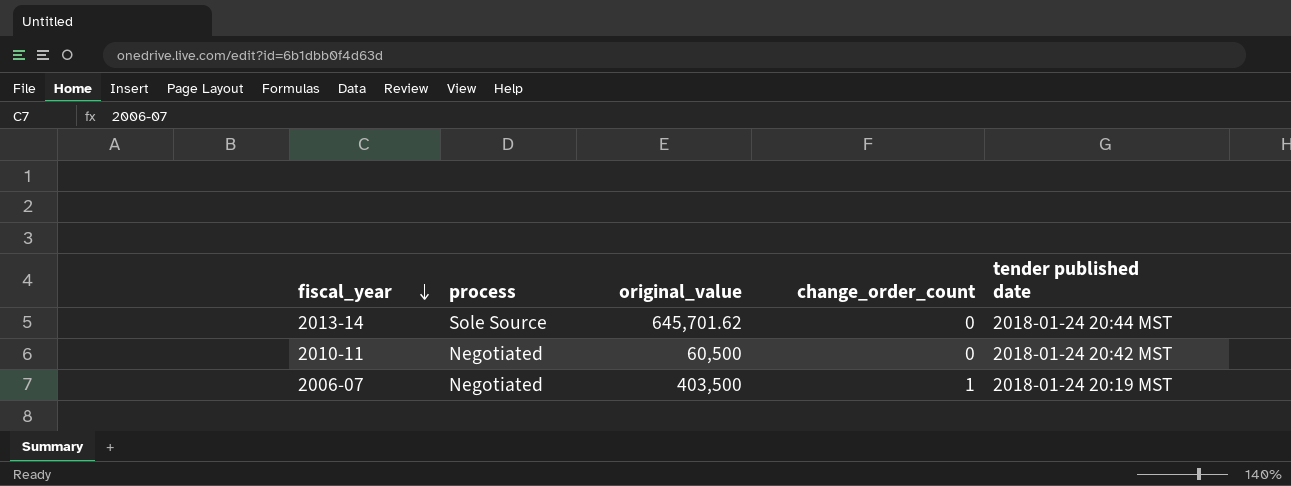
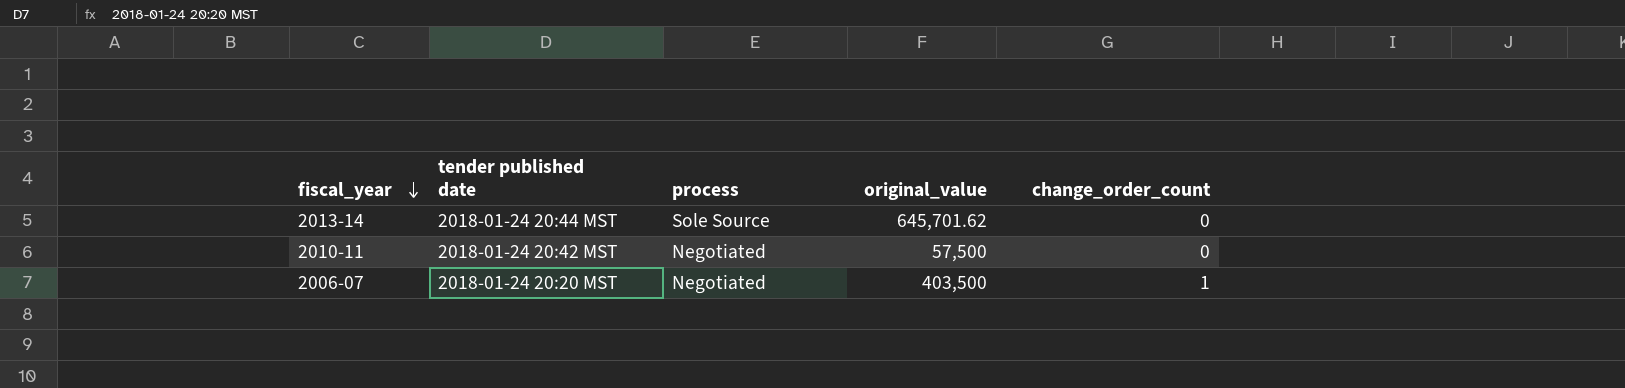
column tender published date | position: 5 -> 2
2010-11 | original_value: 60,500 -> 57,500
2006-07 | tender published date: 2018-01-24 20:19 MST -> 2018-01-24 20:20 MST

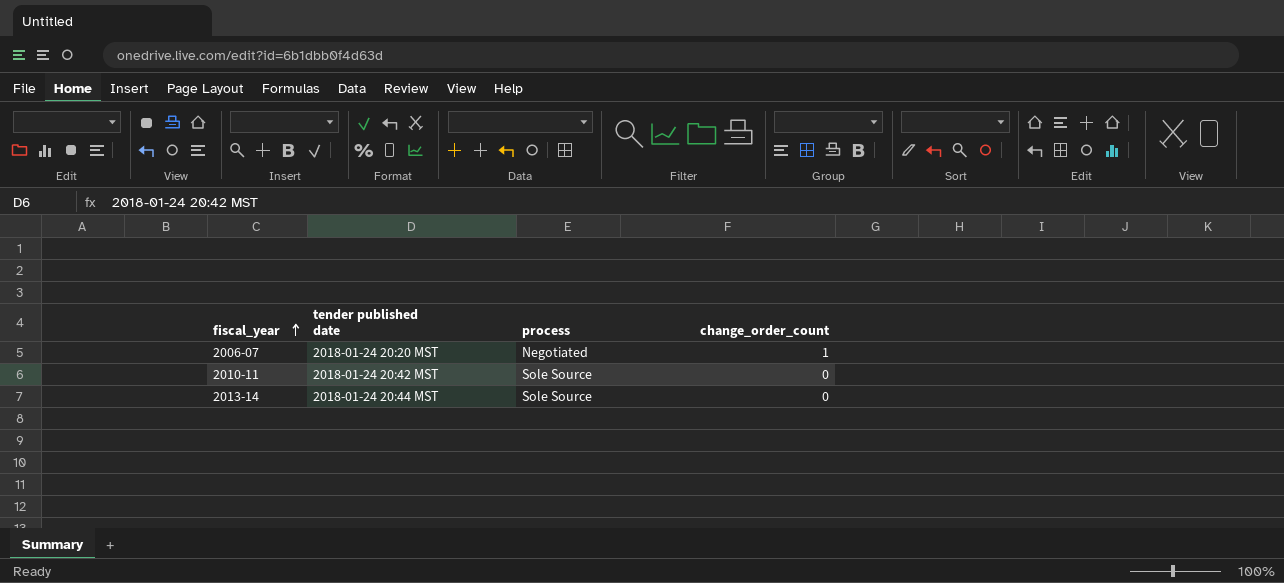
row order: fiscal_year descending -> fiscal_year ascending
column original_value | position: 4 -> none
2010-11 | process: Negotiated -> Sole Source

